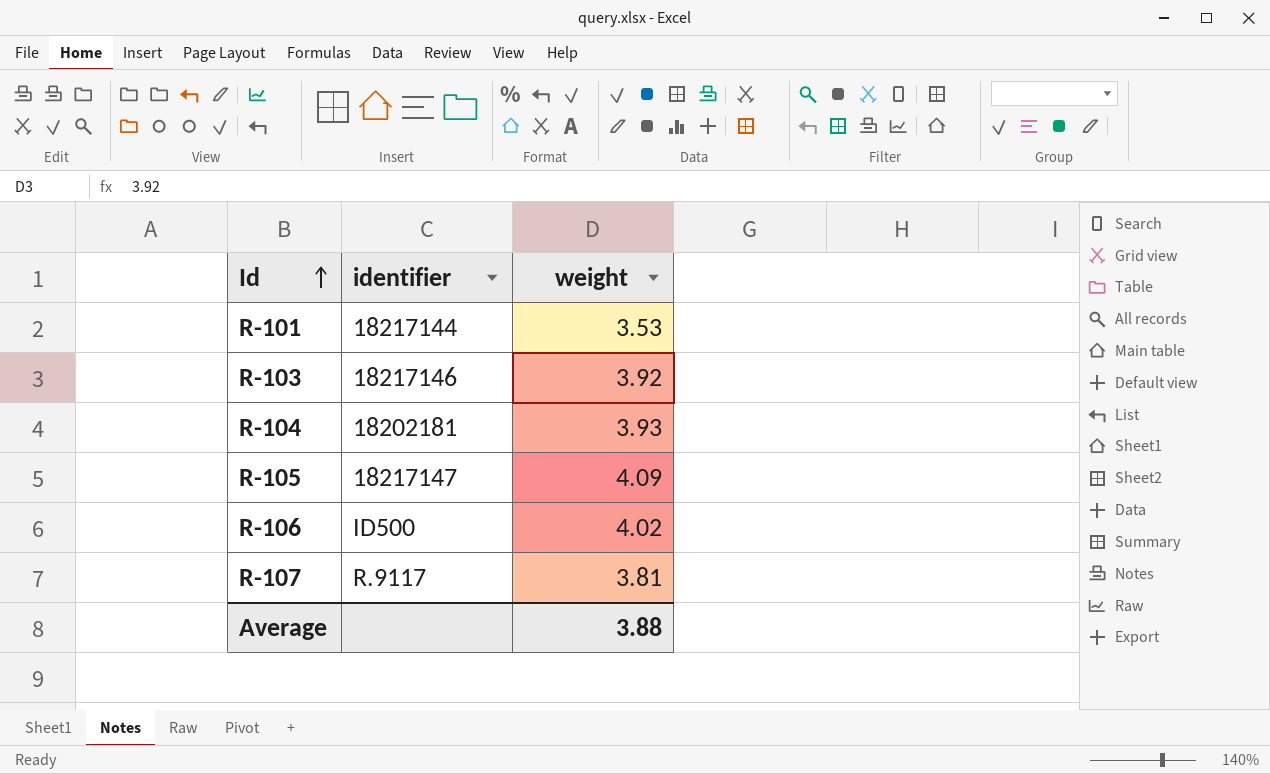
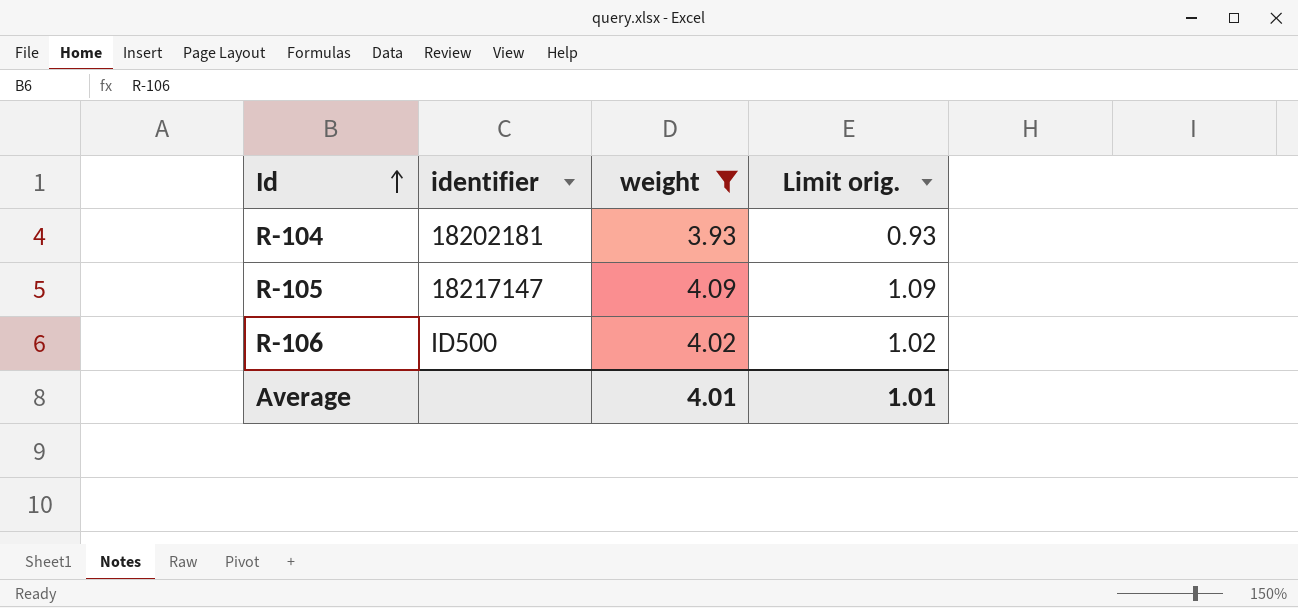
filter: none -> weight >= 3.93
column Limit orig. | formula: none -> [weight] - 3
Average | weight: 3.88 -> 4.01

